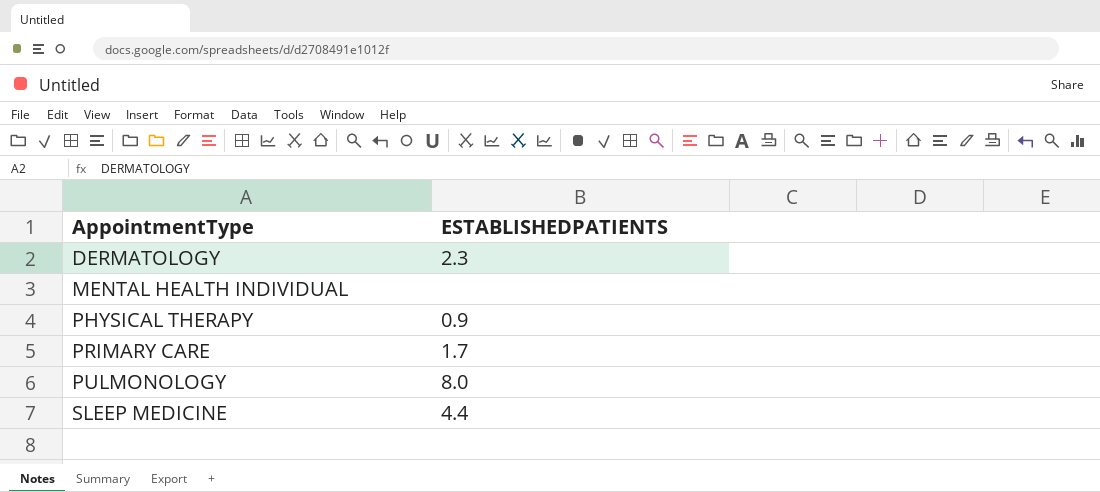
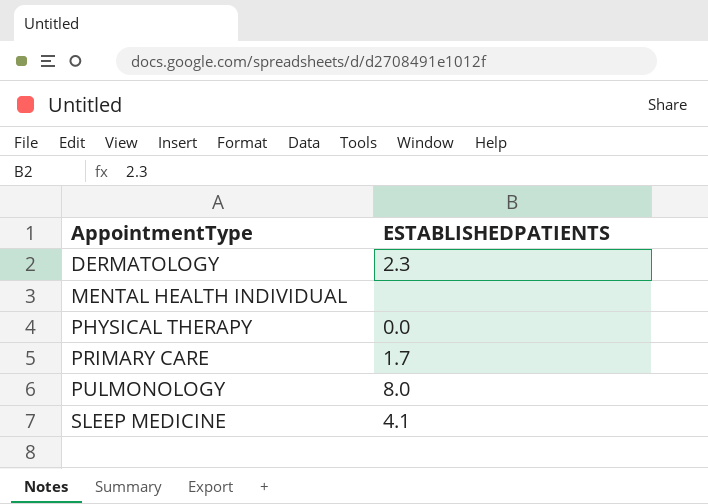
PHYSICAL THERAPY | ESTABLISHEDPATIENTS: 0.9 -> 0.0
SLEEP MEDICINE | ESTABLISHEDPATIENTS: 4.4 -> 4.1

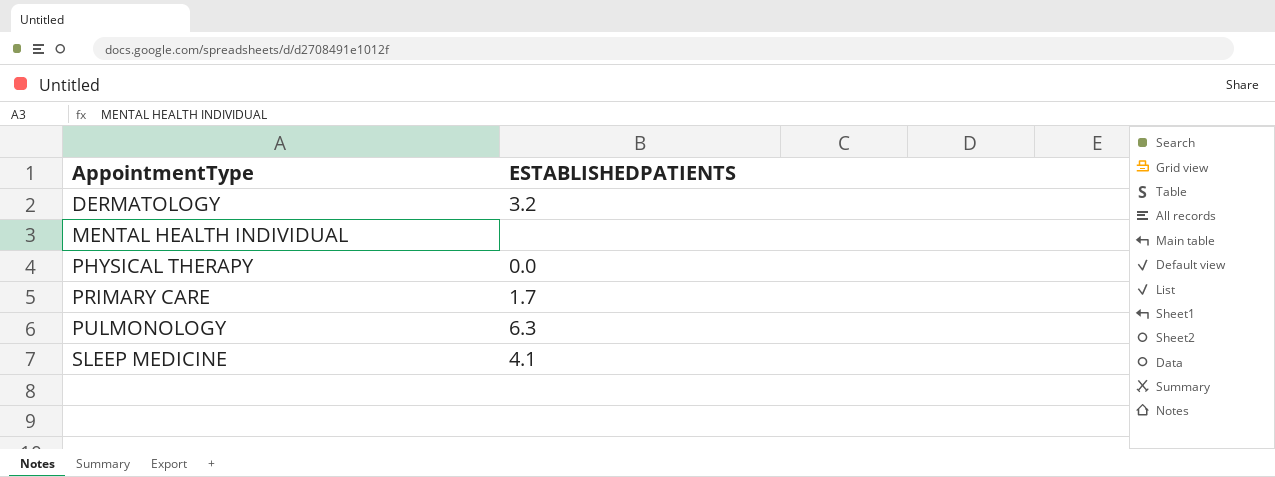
DERMATOLOGY | ESTABLISHEDPATIENTS: 2.3 -> 3.2
PULMONOLOGY | ESTABLISHEDPATIENTS: 8.0 -> 6.3

